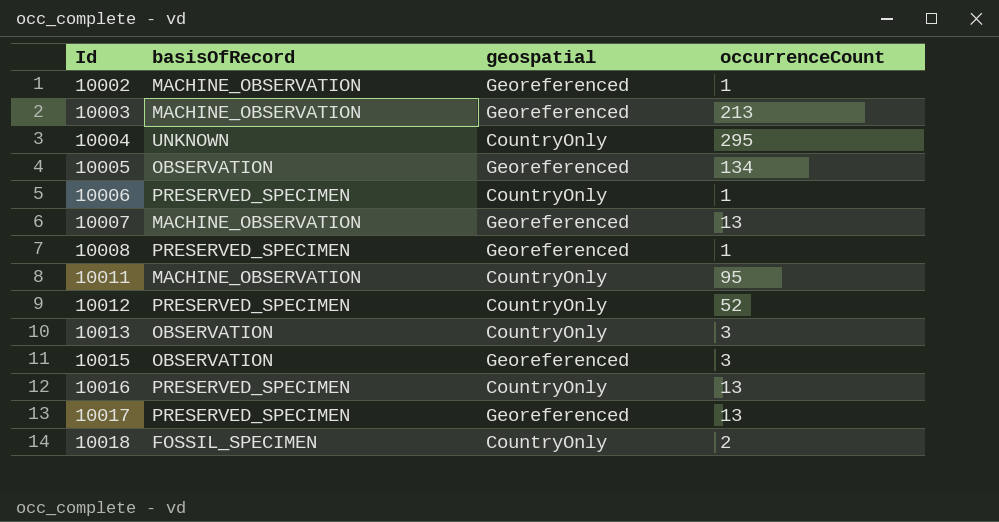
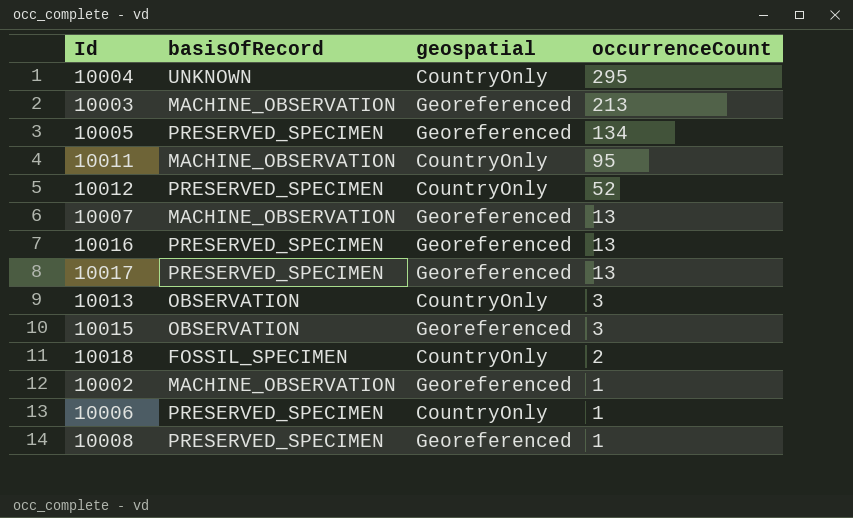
row order: Id ascending -> occurrenceCount descending
10005 | basisOfRecord: OBSERVATION -> PRESERVED_SPECIMEN
10016 | geospatial: CountryOnly -> Georeferenced

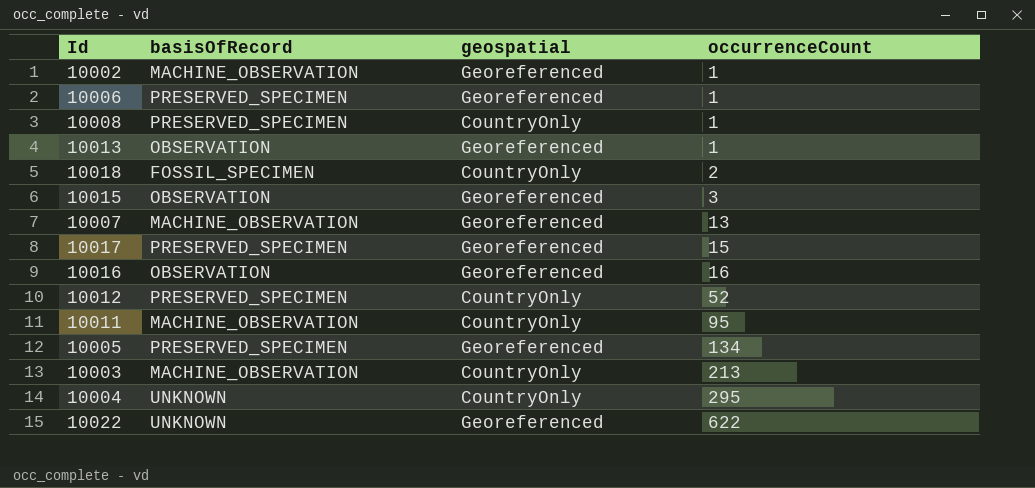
row order: occurrenceCount descending -> occurrenceCount ascending
10006 | geospatial: CountryOnly -> Georeferenced
10008 | geospatial: Georeferenced -> CountryOnly
10013 | geospatial: CountryOnly -> Georeferenced
10013 | occurrenceCount: 3 -> 1
10017 | occurrenceCount: 13 -> 15
10016 | basisOfRecord: PRESERVED_SPECIMEN -> OBSERVATION
10016 | occurrenceCount: 13 -> 16
10003 | geospatial: Georeferenced -> CountryOnly
row 10022: none -> UNKNOWN | Georeferenced | 622

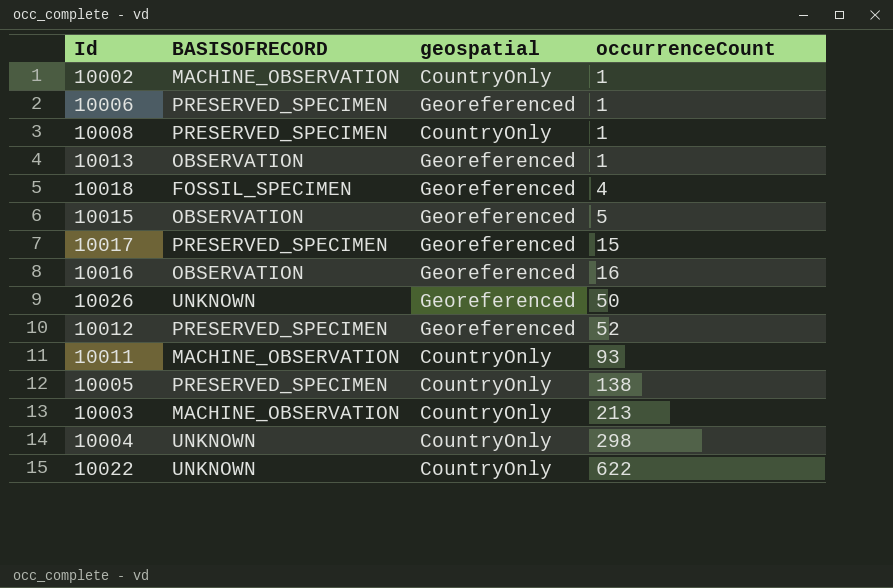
column name: basisOfRecord -> BASISOFRECORD
row 10007: MACHINE_OBSERVATION | Georeferenced | 13 -> none
10002 | geospatial: Georeferenced -> CountryOnly
10018 | geospatial: CountryOnly -> Georeferenced
10018 | occurrenceCount: 2 -> 4
10015 | occurrenceCount: 3 -> 5
row 10026: none -> UNKNOWN | Georeferenced | 50
10012 | geospatial: CountryOnly -> Georeferenced
10011 | occurrenceCount: 95 -> 93
10005 | geospatial: Georeferenced -> CountryOnly
10005 | occurrenceCount: 134 -> 138
10004 | occurrenceCount: 295 -> 298
10022 | geospatial: Georeferenced -> CountryOnly

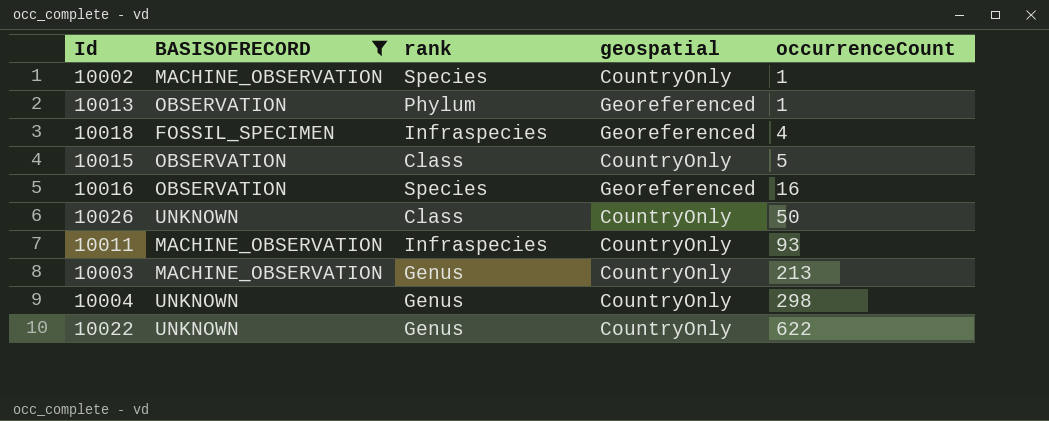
filter: none -> BASISOFRECORD != PRESERVED_SPECIMEN
column rank | position: none -> 3
10015 | geospatial: Georeferenced -> CountryOnly
10026 | geospatial: Georeferenced -> CountryOnly

